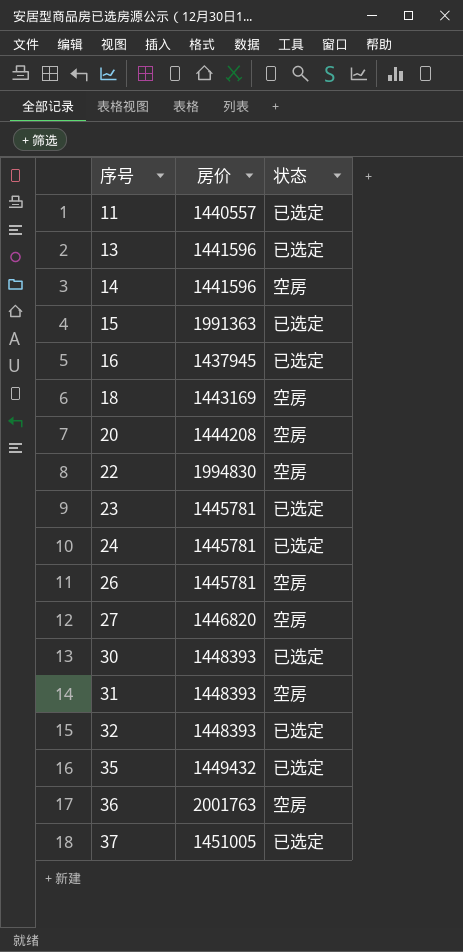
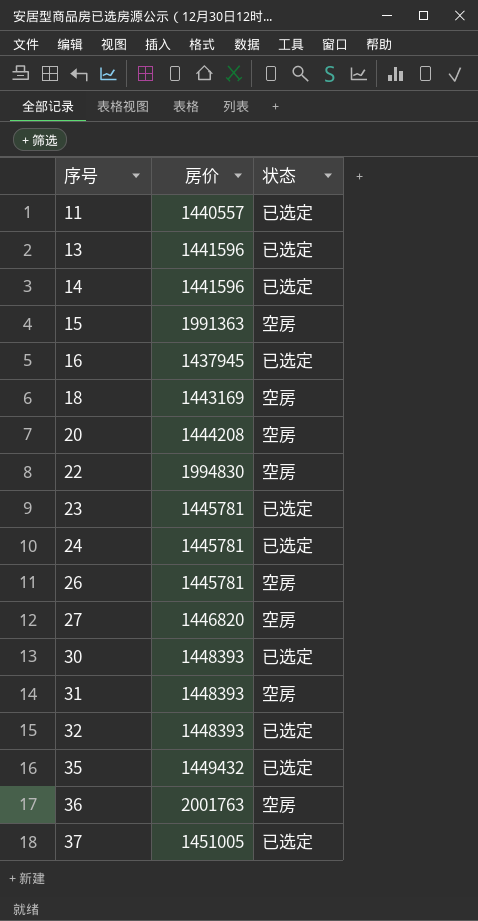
14 | 状态: 空房 -> 已选定
15 | 状态: 已选定 -> 空房

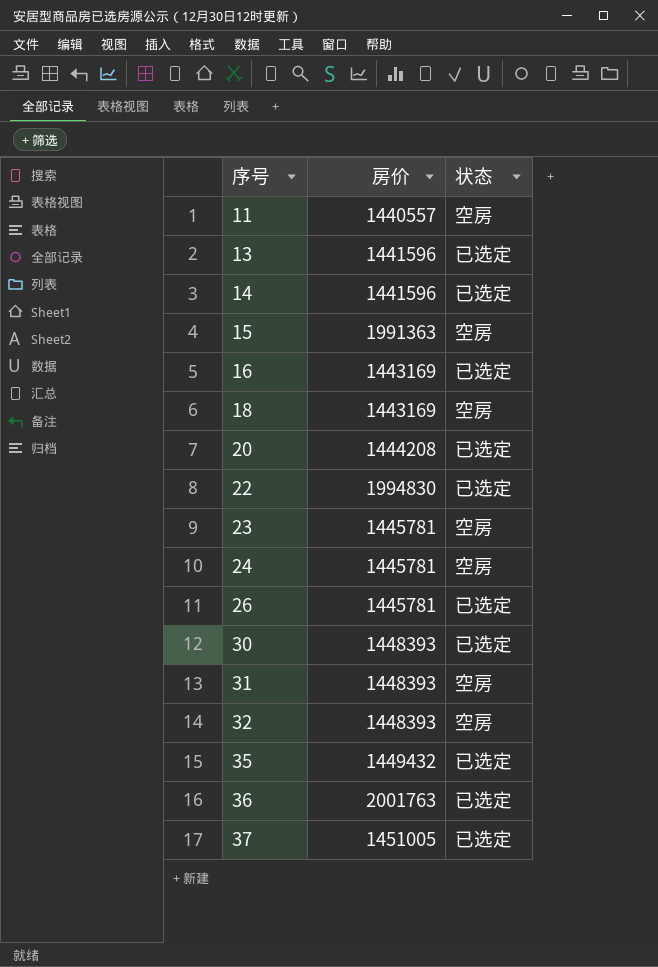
row 27: 1446820 | 空房 -> none
11 | 状态: 已选定 -> 空房
16 | 房价: 1437945 -> 1443169
20 | 状态: 空房 -> 已选定
22 | 状态: 空房 -> 已选定
23 | 状态: 已选定 -> 空房
24 | 状态: 已选定 -> 空房
26 | 状态: 空房 -> 已选定
32 | 状态: 已选定 -> 空房
36 | 状态: 空房 -> 已选定

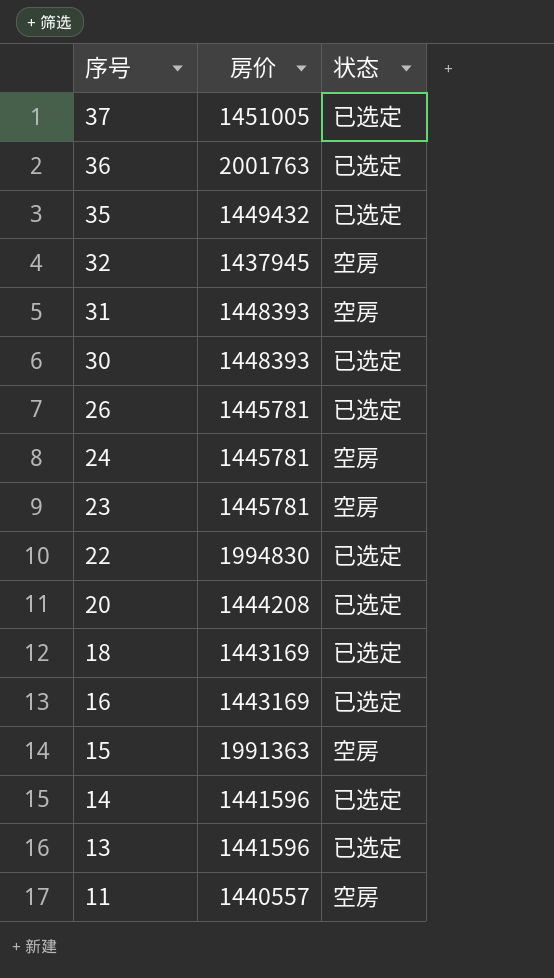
row order: 序号 ascending -> 序号 descending
32 | 房价: 1448393 -> 1437945
18 | 状态: 空房 -> 已选定

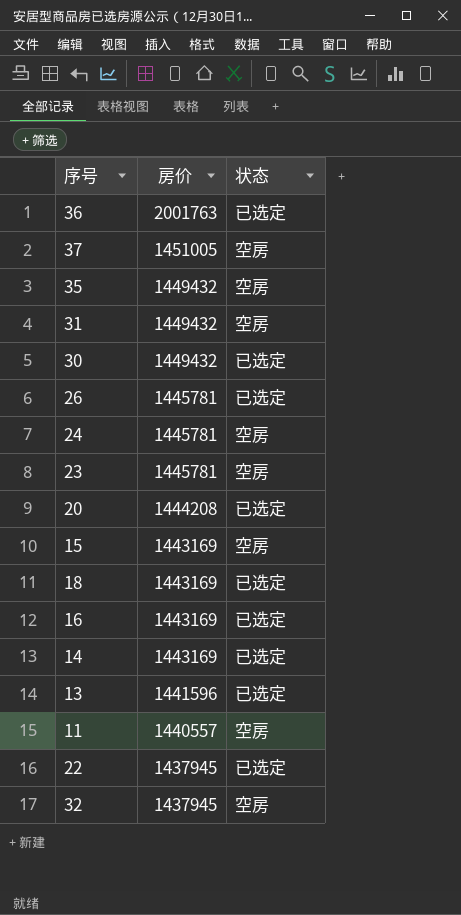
row order: 序号 descending -> 房价 descending
37 | 状态: 已选定 -> 空房
35 | 状态: 已选定 -> 空房
31 | 房价: 1448393 -> 1449432
30 | 房价: 1448393 -> 1449432
15 | 房价: 1991363 -> 1443169
14 | 房价: 1441596 -> 1443169
22 | 房价: 1994830 -> 1437945

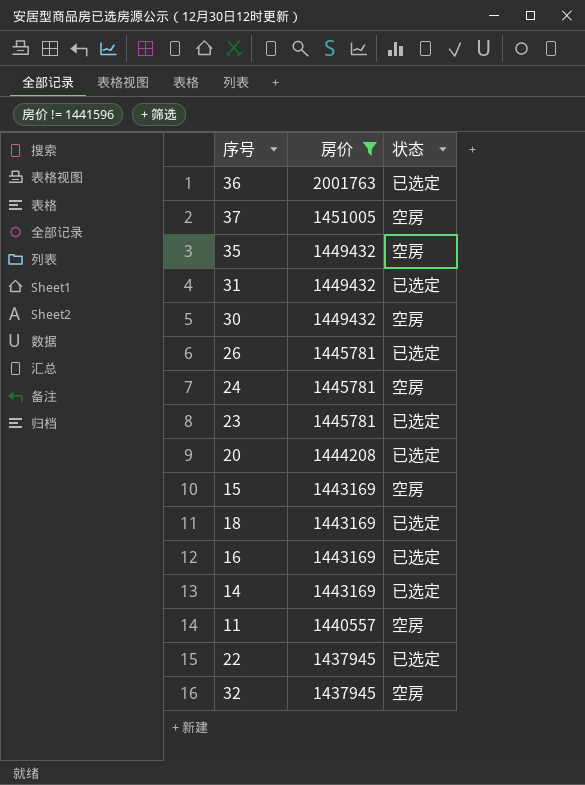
filter: none -> 房价 != 1441596
31 | 状态: 空房 -> 已选定
30 | 状态: 已选定 -> 空房
23 | 状态: 空房 -> 已选定

